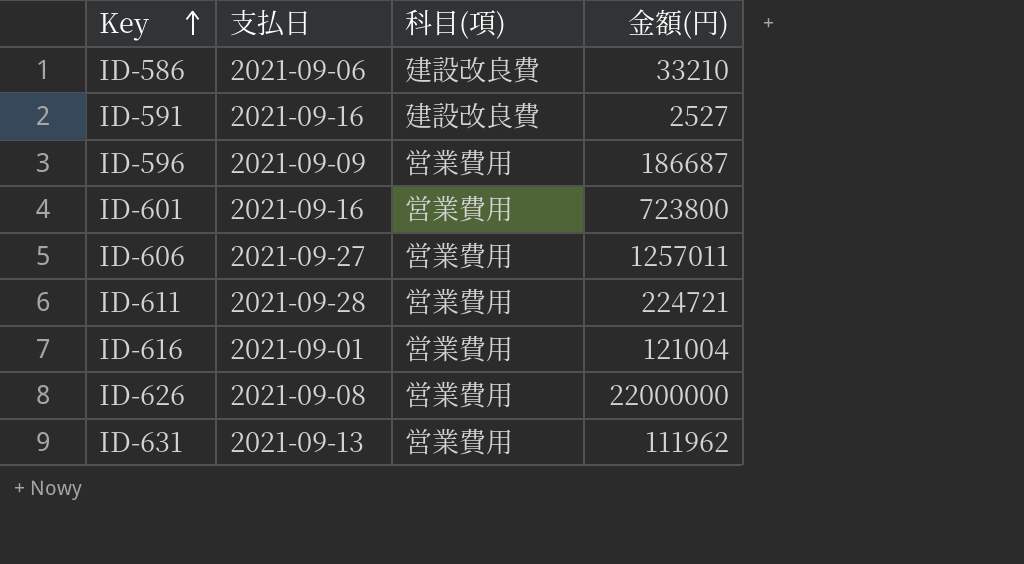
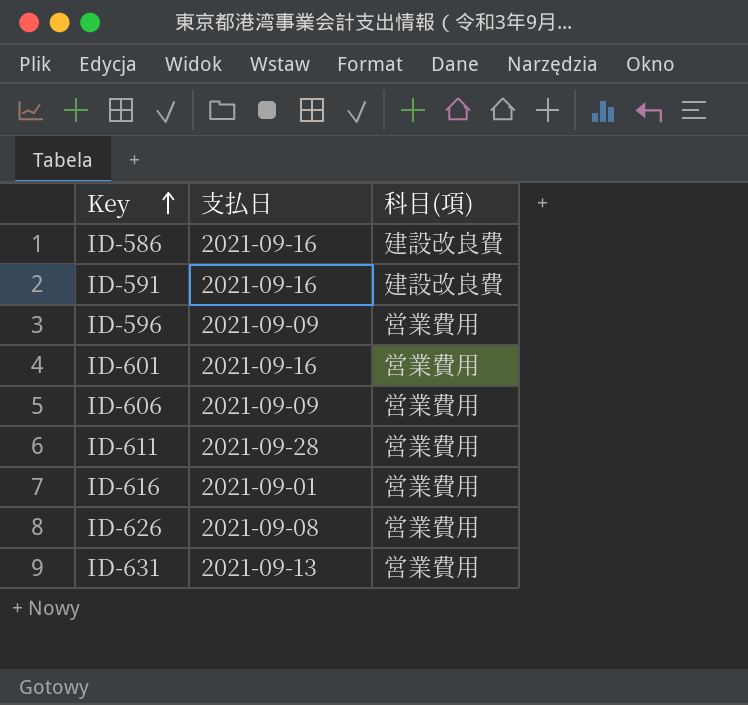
column 金額(円) | position: 4 -> none
ID-586 | 支払日: 2021-09-06 -> 2021-09-16
ID-606 | 支払日: 2021-09-27 -> 2021-09-09

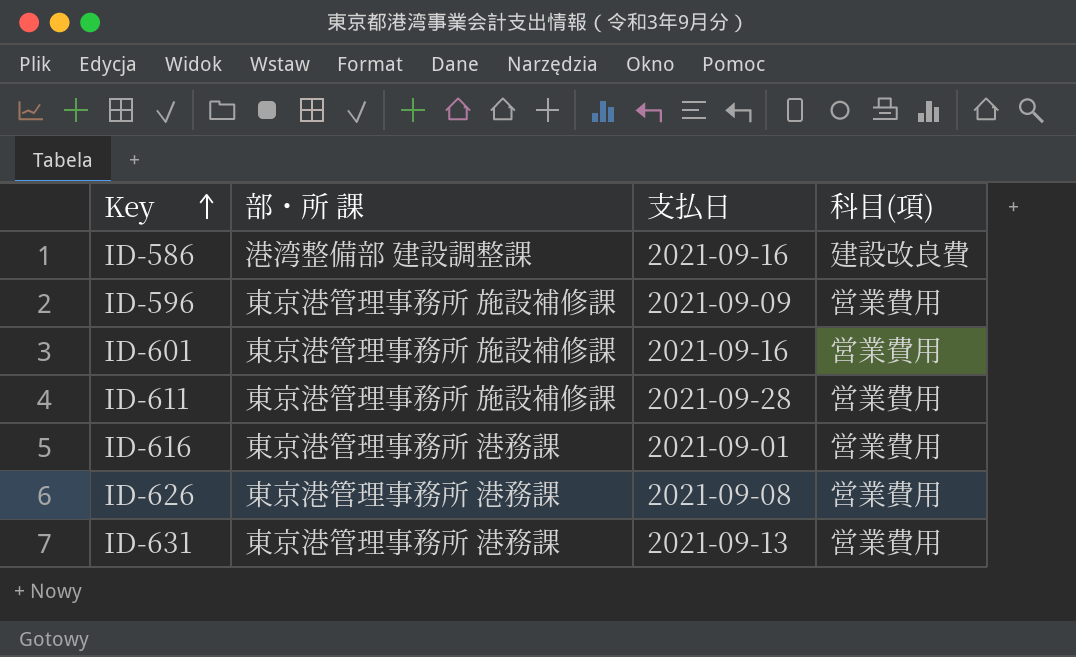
column 部・所 課 | position: none -> 2
row ID-591: 2021-09-16 | 建設改良費 -> none
row ID-606: 2021-09-09 | 営業費用 -> none

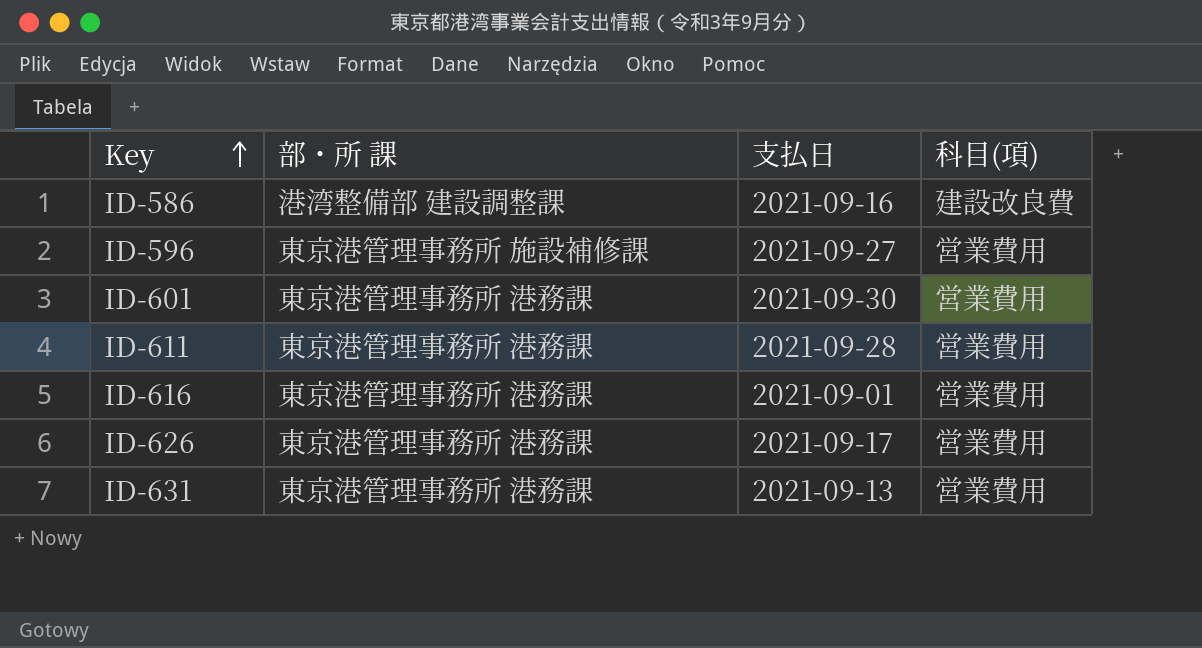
ID-596 | 支払日: 2021-09-09 -> 2021-09-27
ID-601 | 部・所 課: 東京港管理事務所 施設補修課 -> 東京港管理事務所 港務課
ID-601 | 支払日: 2021-09-16 -> 2021-09-30
ID-611 | 部・所 課: 東京港管理事務所 施設補修課 -> 東京港管理事務所 港務課
ID-626 | 支払日: 2021-09-08 -> 2021-09-17

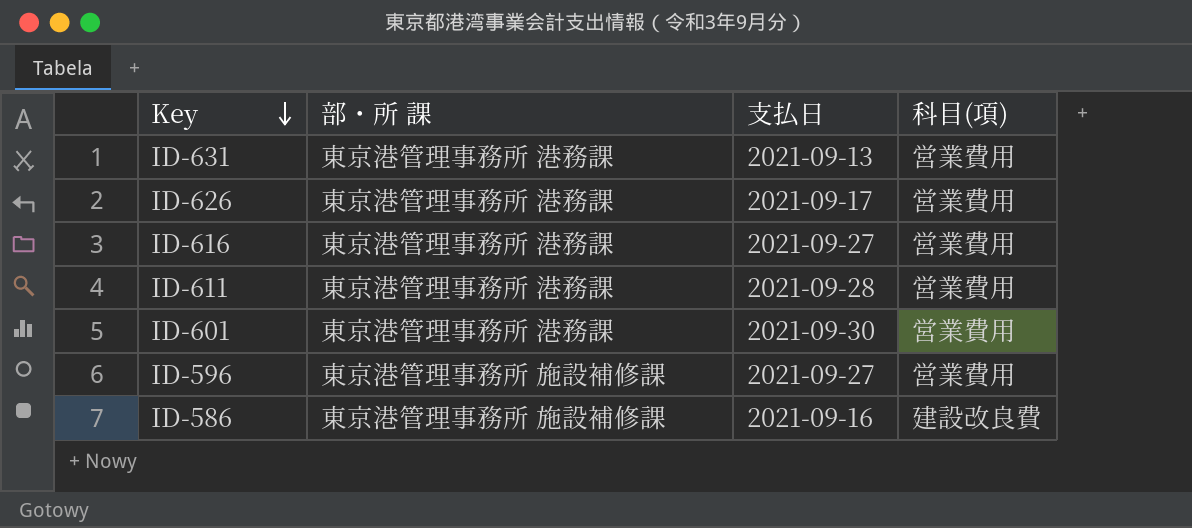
row order: Key ascending -> Key descending
ID-616 | 支払日: 2021-09-01 -> 2021-09-27
ID-586 | 部・所 課: 港湾整備部 建設調整課 -> 東京港管理事務所 施設補修課

